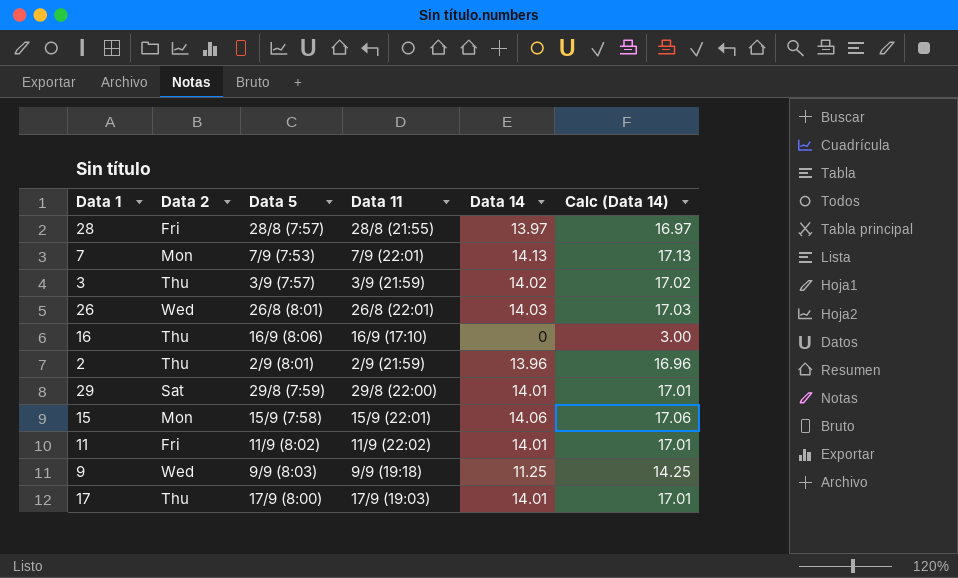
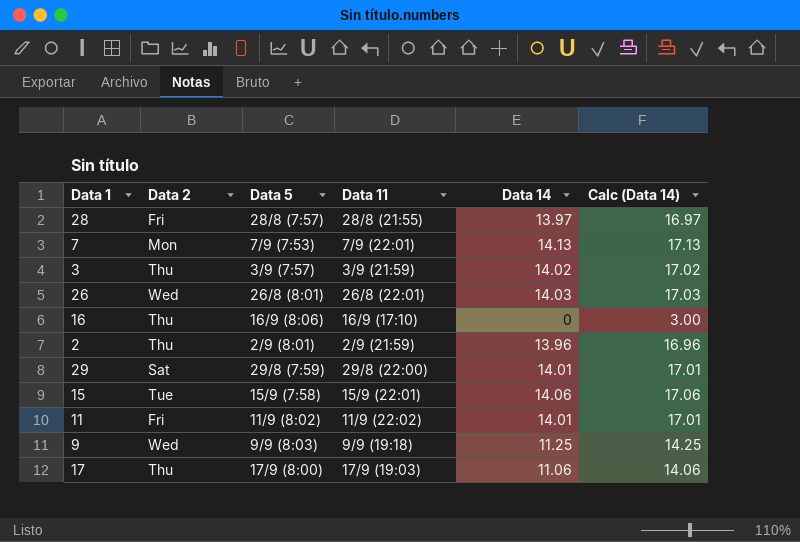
15 | Data 2: Mon -> Tue
17 | Data 14: 14.01 -> 11.06
17 | Calc (Data 14): 17.01 -> 14.06

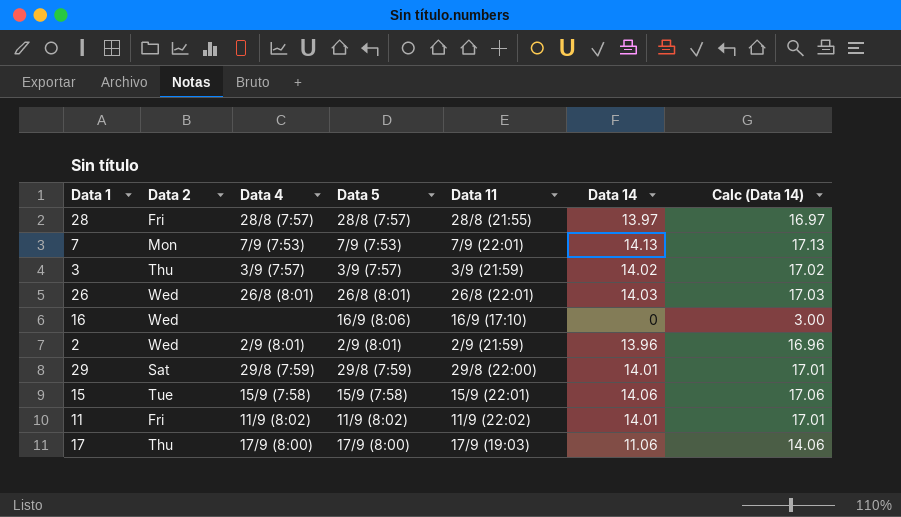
column Data 4 | position: none -> 3
row 9: Wed | 9/9 (8:03) | 9/9 (19:18) | 11.25 | 14.25 -> none
16 | Data 2: Thu -> Wed
2 | Data 2: Thu -> Wed

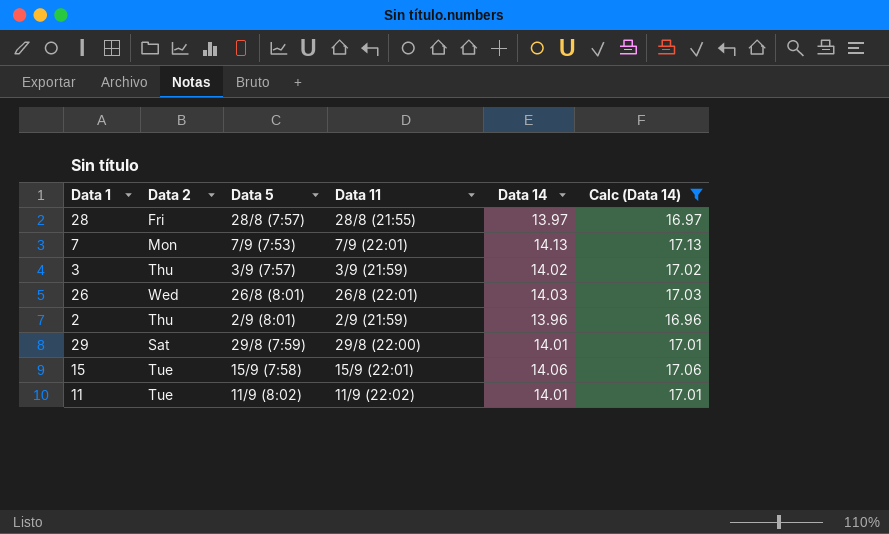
filter: none -> Calc (Data 14) >= 16.96
column Data 4 | position: 3 -> none
2 | Data 2: Wed -> Thu
11 | Data 2: Fri -> Tue

